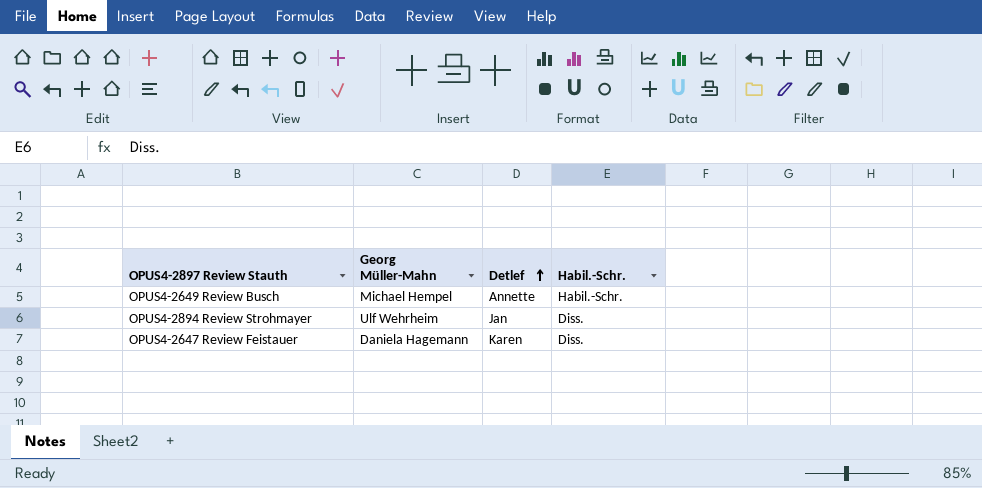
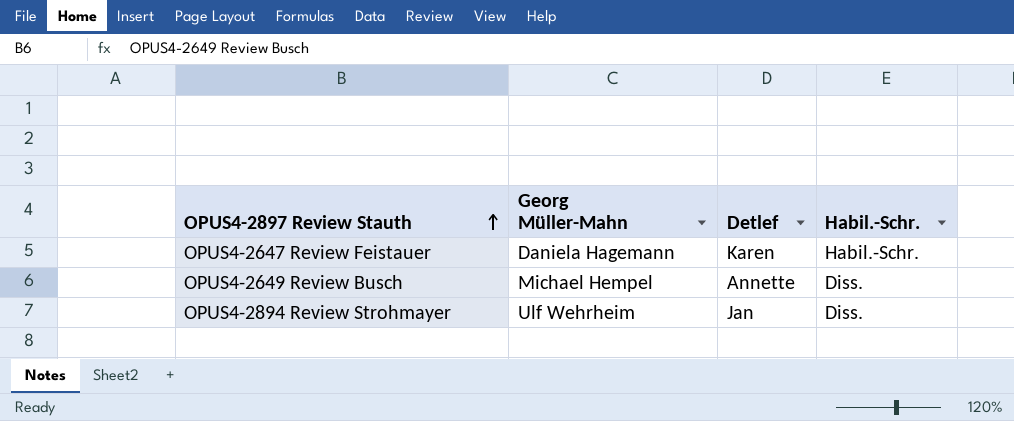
row order: Detlef ascending -> OPUS4-2897 Review Stauth ascending
OPUS4-2647 Review Feistauer | Habil.-Schr.: Diss. -> Habil.-Schr.
OPUS4-2649 Review Busch | Habil.-Schr.: Habil.-Schr. -> Diss.

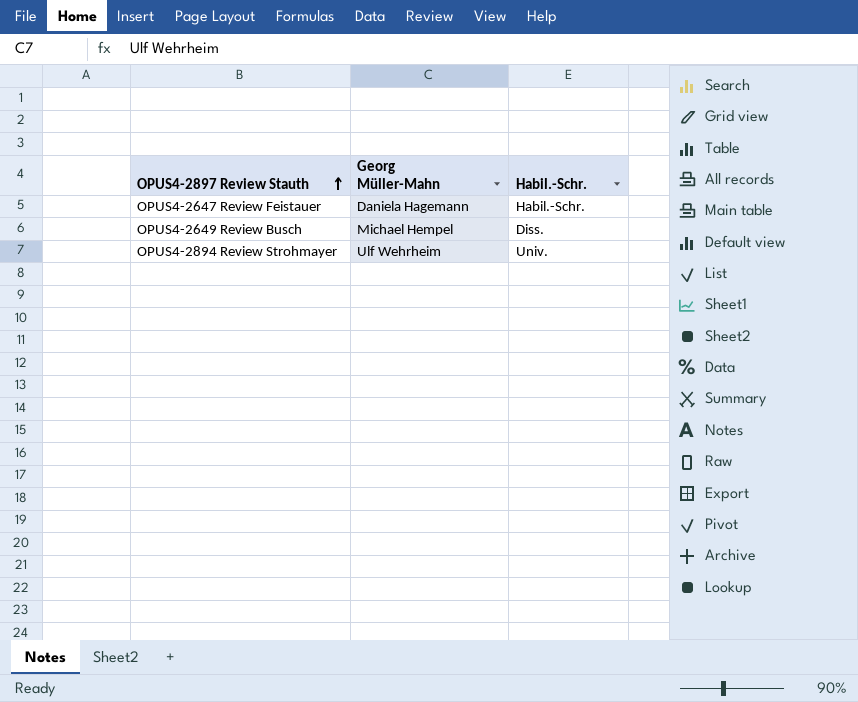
column Detlef | position: 3 -> none
OPUS4-2894 Review Strohmayer | Habil.-Schr.: Diss. -> Univ.

